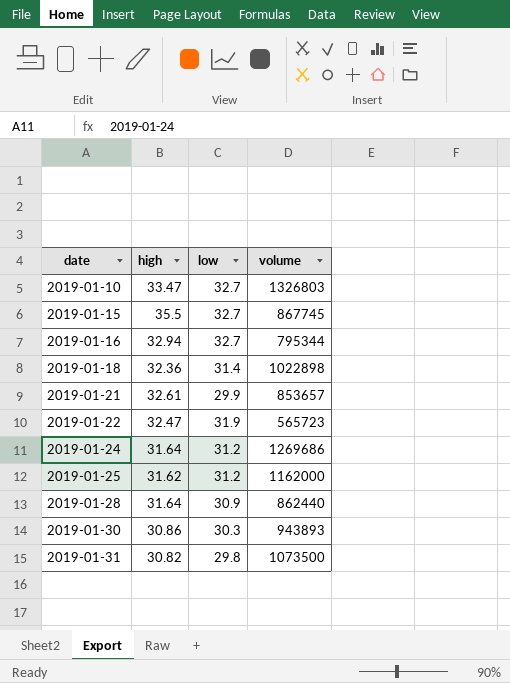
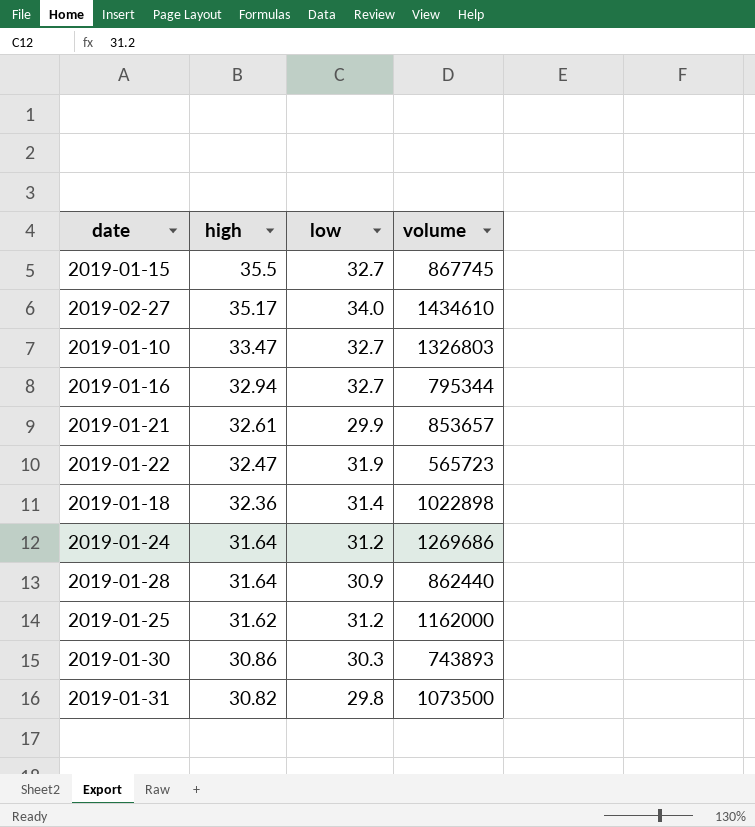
row order: date ascending -> high descending
row 2019-02-27: none -> 35.17 | 34.0 | 1434610
2019-01-30 | volume: 943893 -> 743893

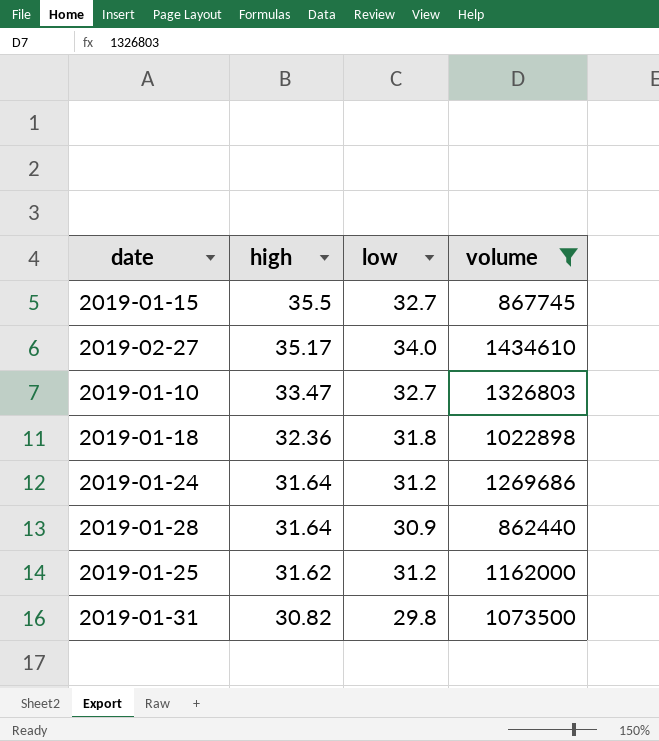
filter: none -> volume >= 862440
2019-01-18 | low: 31.4 -> 31.8

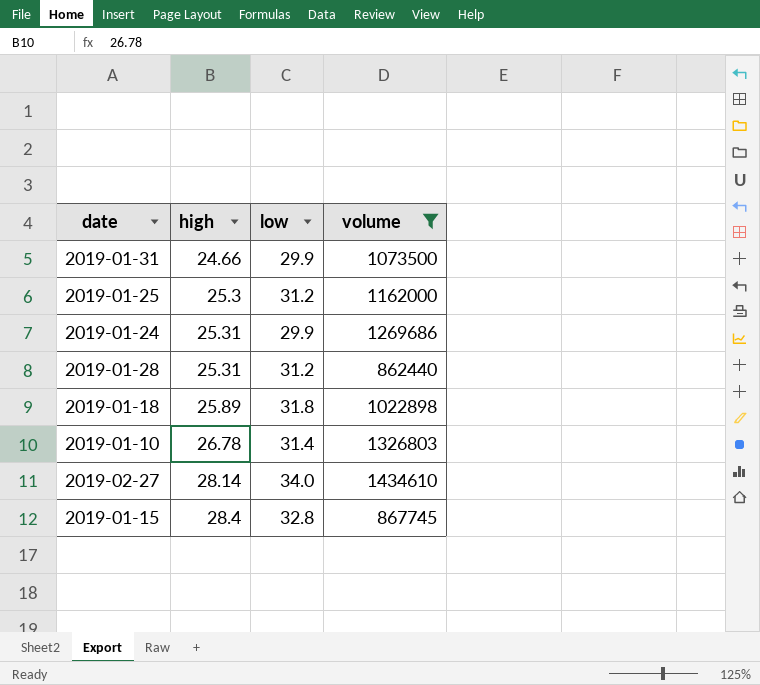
row order: high descending -> high ascending
2019-01-31 | high: 30.82 -> 24.66
2019-01-31 | low: 29.8 -> 29.9
2019-01-25 | high: 31.62 -> 25.3
2019-01-24 | high: 31.64 -> 25.31
2019-01-24 | low: 31.2 -> 29.9
2019-01-28 | high: 31.64 -> 25.31
2019-01-28 | low: 30.9 -> 31.2
2019-01-18 | high: 32.36 -> 25.89
2019-01-10 | high: 33.47 -> 26.78
2019-01-10 | low: 32.7 -> 31.4
2019-02-27 | high: 35.17 -> 28.14
2019-01-15 | high: 35.5 -> 28.4
2019-01-15 | low: 32.7 -> 32.8

